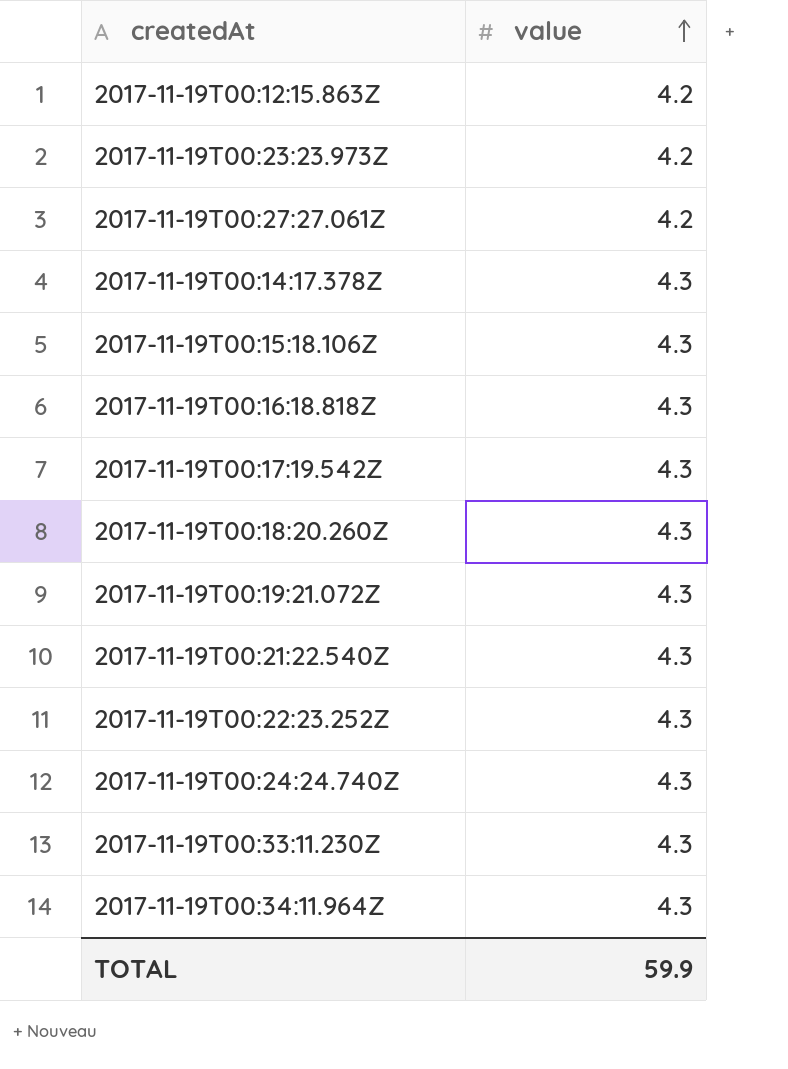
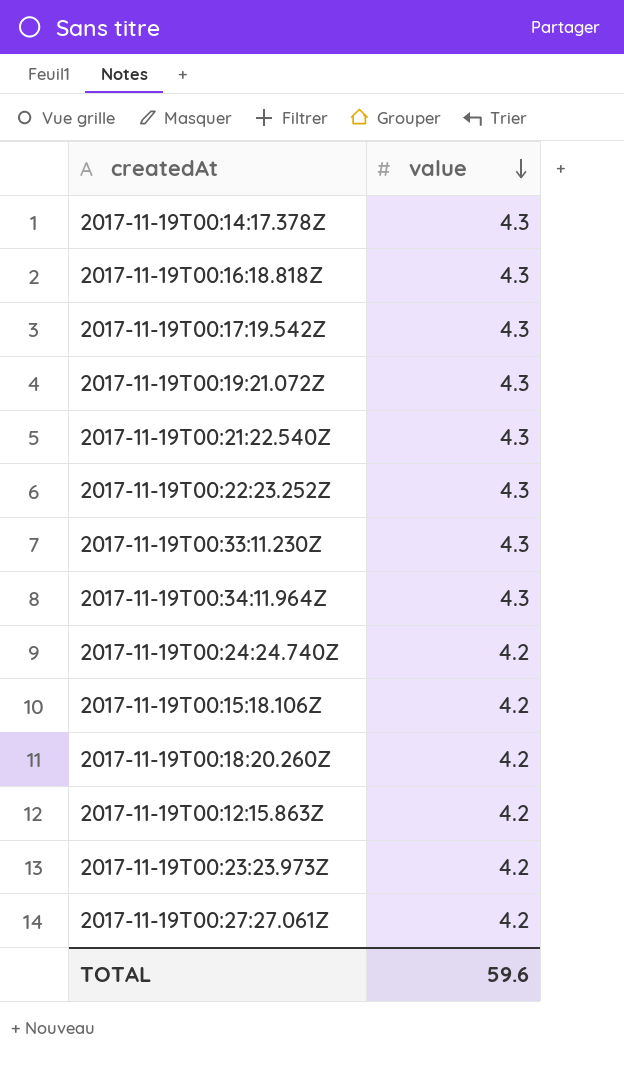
row order: value ascending -> value descending
2017-11-19T00:24:24.740Z | value: 4.3 -> 4.2
2017-11-19T00:15:18.106Z | value: 4.3 -> 4.2
2017-11-19T00:18:20.260Z | value: 4.3 -> 4.2
TOTAL | value: 59.9 -> 59.6

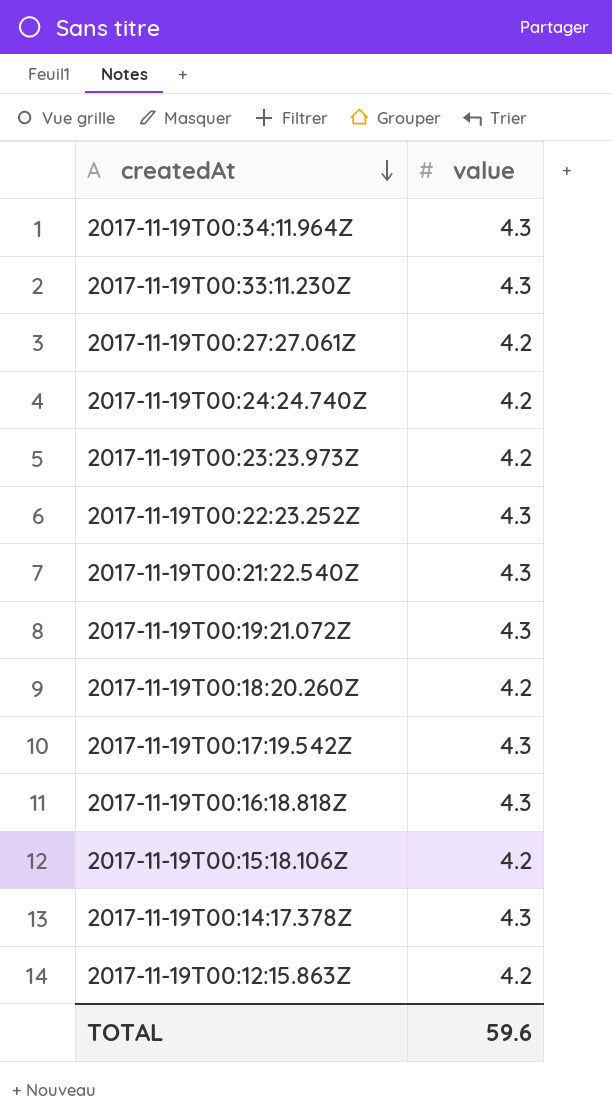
row order: value descending -> createdAt descending

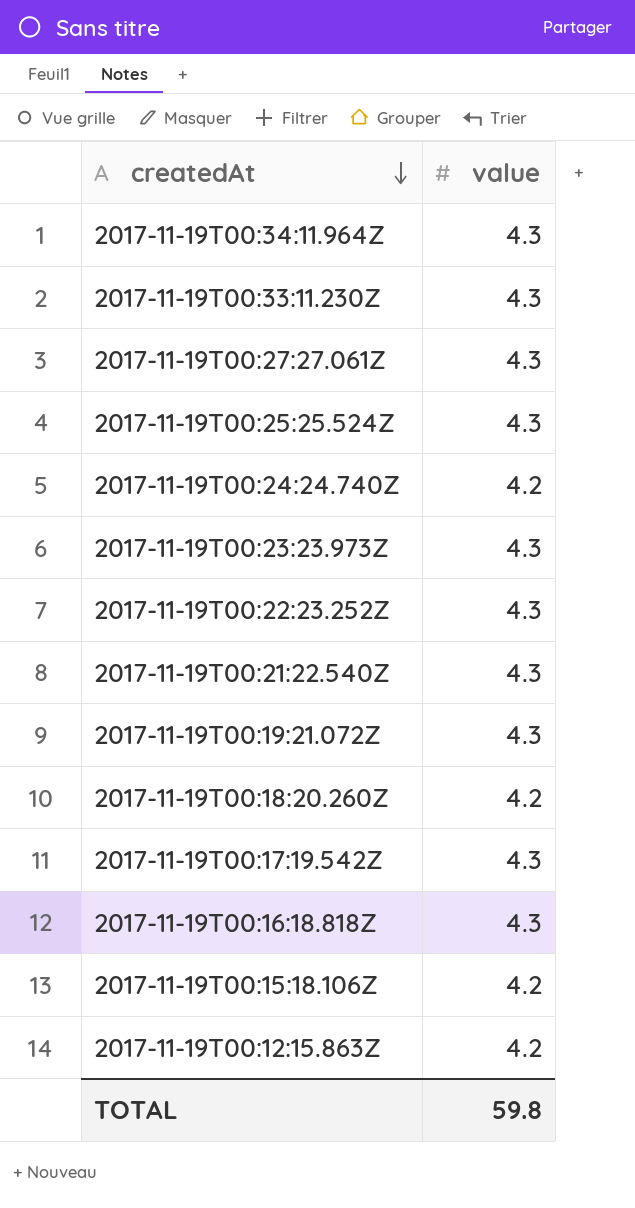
row 2017-11-19T00:14:17.378Z: 4.3 -> none
2017-11-19T00:27:27.061Z | value: 4.2 -> 4.3
row 2017-11-19T00:25:25.524Z: none -> 4.3
2017-11-19T00:23:23.973Z | value: 4.2 -> 4.3
TOTAL | value: 59.6 -> 59.8

